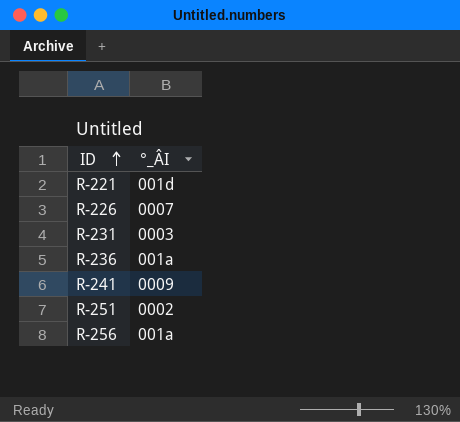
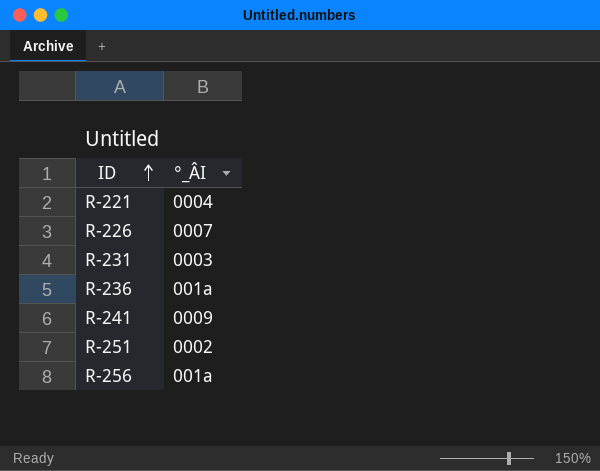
R-221 | °_ÂI: 001d -> 0004

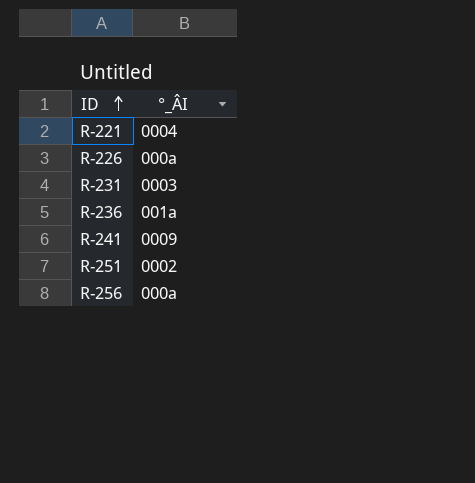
R-226 | °_ÂI: 0007 -> 000a
R-256 | °_ÂI: 001a -> 000a

